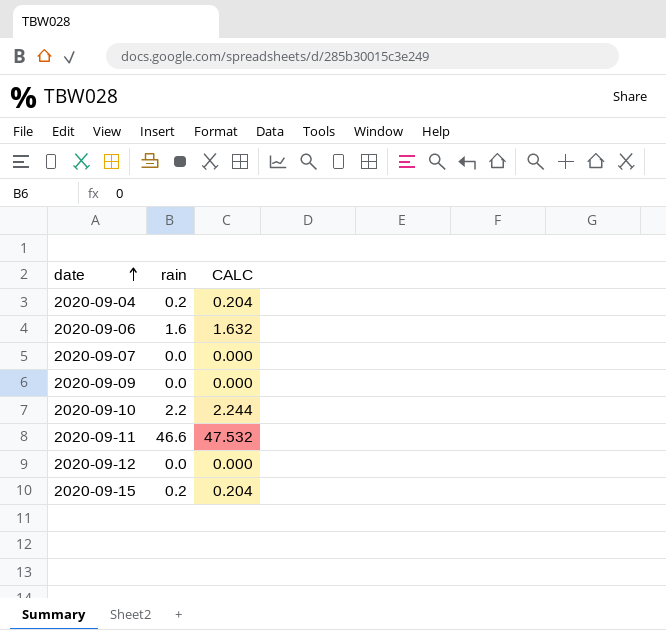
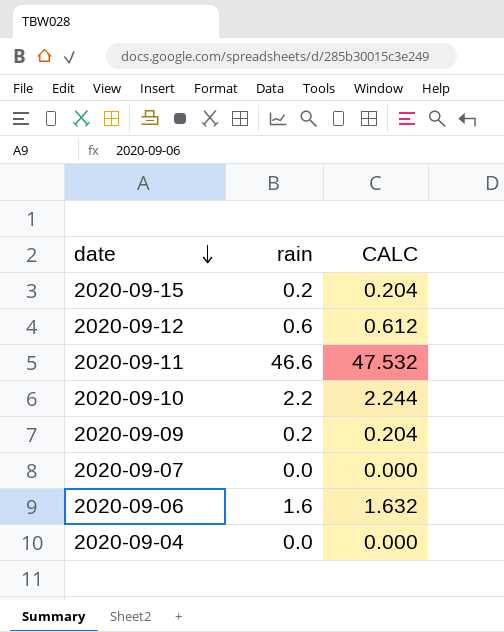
row order: date ascending -> date descending
2020-09-12 | rain: 0.0 -> 0.6
2020-09-12 | CALC: 0.000 -> 0.612
2020-09-09 | rain: 0.0 -> 0.2
2020-09-09 | CALC: 0.000 -> 0.204
2020-09-04 | rain: 0.2 -> 0.0
2020-09-04 | CALC: 0.204 -> 0.000

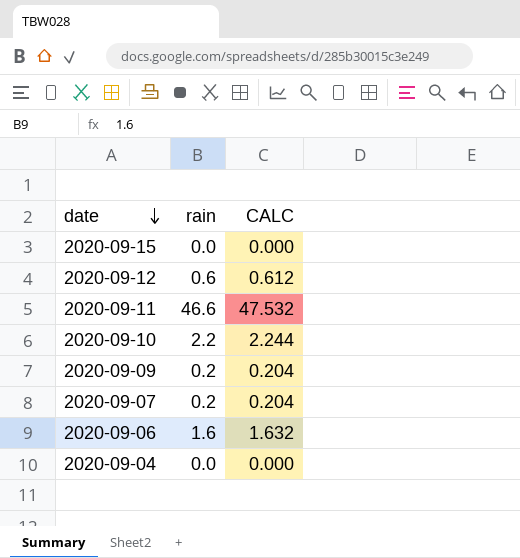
2020-09-15 | rain: 0.2 -> 0.0
2020-09-15 | CALC: 0.204 -> 0.000
2020-09-07 | rain: 0.0 -> 0.2
2020-09-07 | CALC: 0.000 -> 0.204

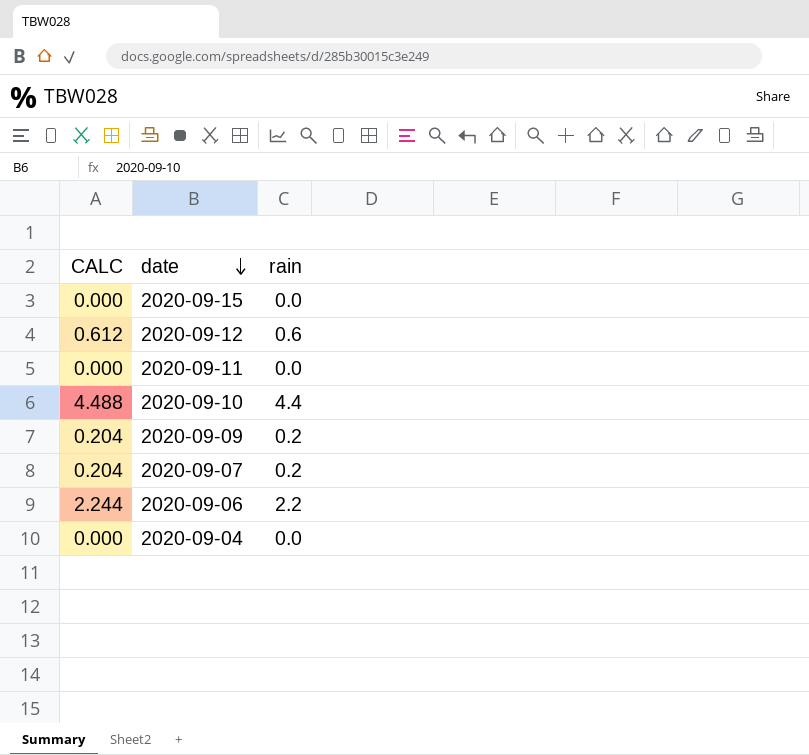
column CALC | position: 3 -> 1
2020-09-11 | CALC: 47.532 -> 0.000
2020-09-11 | rain: 46.6 -> 0.0
2020-09-10 | CALC: 2.244 -> 4.488
2020-09-10 | rain: 2.2 -> 4.4
2020-09-06 | CALC: 1.632 -> 2.244
2020-09-06 | rain: 1.6 -> 2.2

